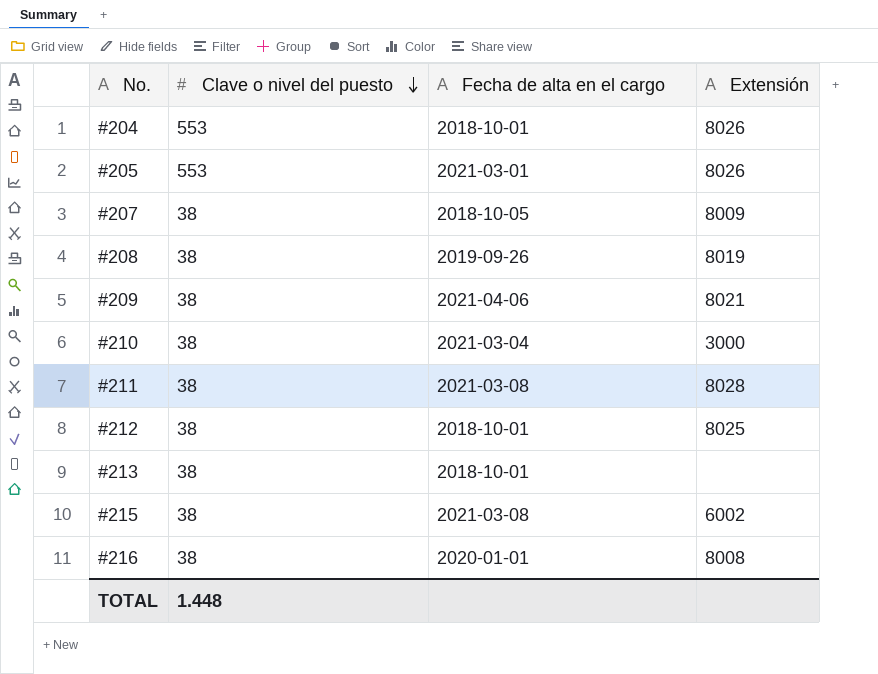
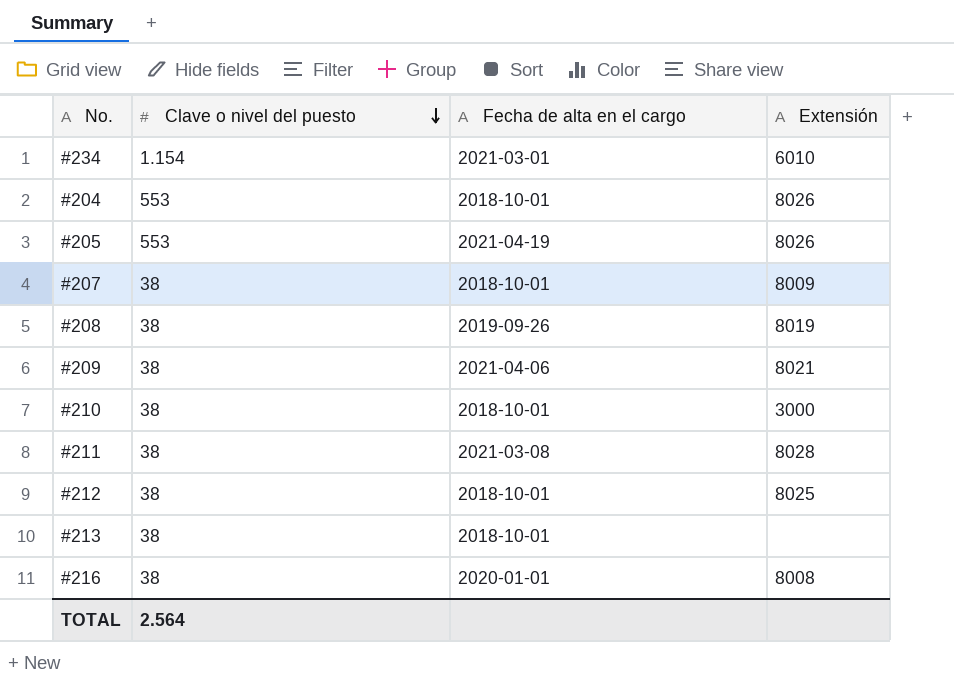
row #215: 38 | 2021-03-08 | 6002 -> none
row #234: none -> 1.154 | 2021-03-01 | 6010
#205 | Fecha de alta en el cargo: 2021-03-01 -> 2021-04-19
#207 | Fecha de alta en el cargo: 2018-10-05 -> 2018-10-01
#210 | Fecha de alta en el cargo: 2021-03-04 -> 2018-10-01
TOTAL | Clave o nivel del puesto: 1.448 -> 2.564

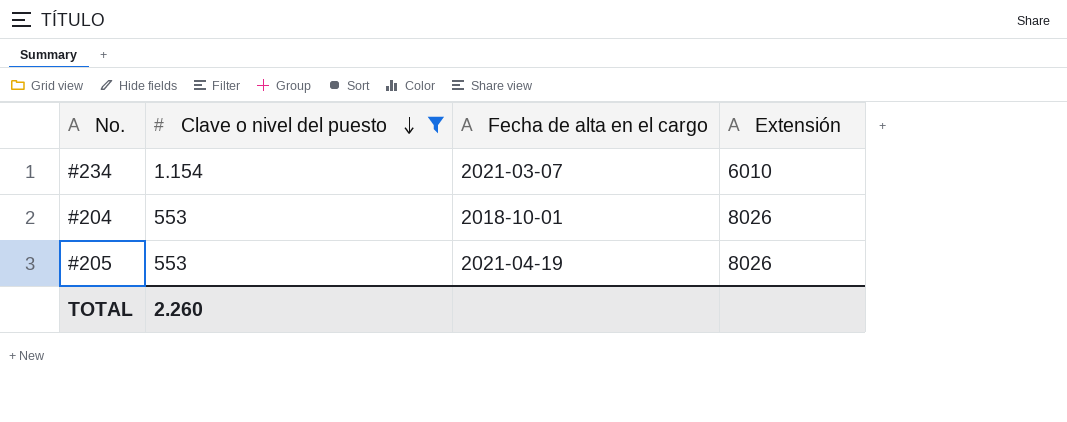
filter: none -> Clave o nivel del puesto != 38
#234 | Fecha de alta en el cargo: 2021-03-01 -> 2021-03-07
TOTAL | Clave o nivel del puesto: 2.564 -> 2.260

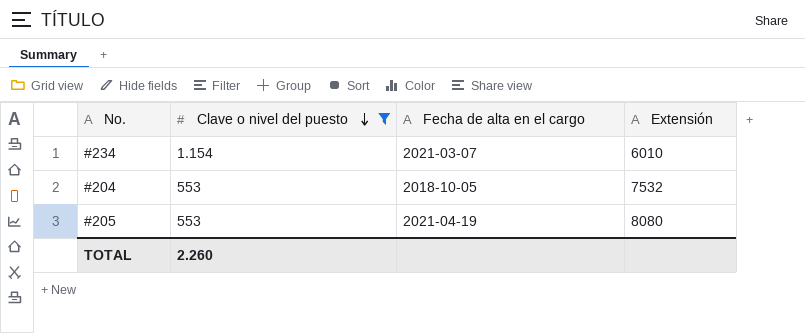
#204 | Fecha de alta en el cargo: 2018-10-01 -> 2018-10-05
#204 | Extensión: 8026 -> 7532
#205 | Extensión: 8026 -> 8080

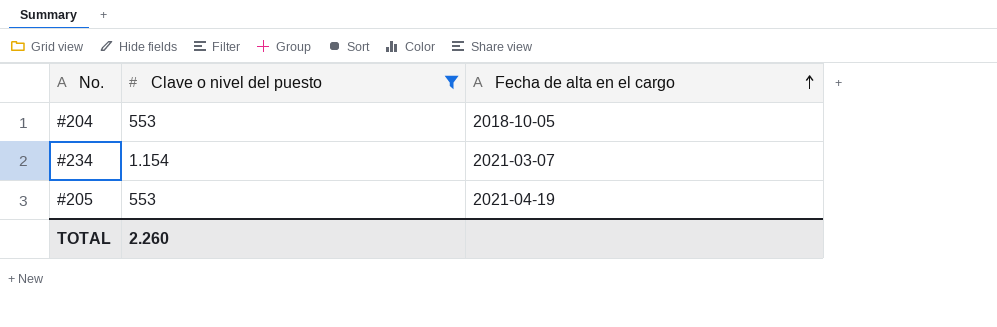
row order: Clave o nivel del puesto descending -> Fecha de alta en el cargo ascending
column Extensión | position: 4 -> none

